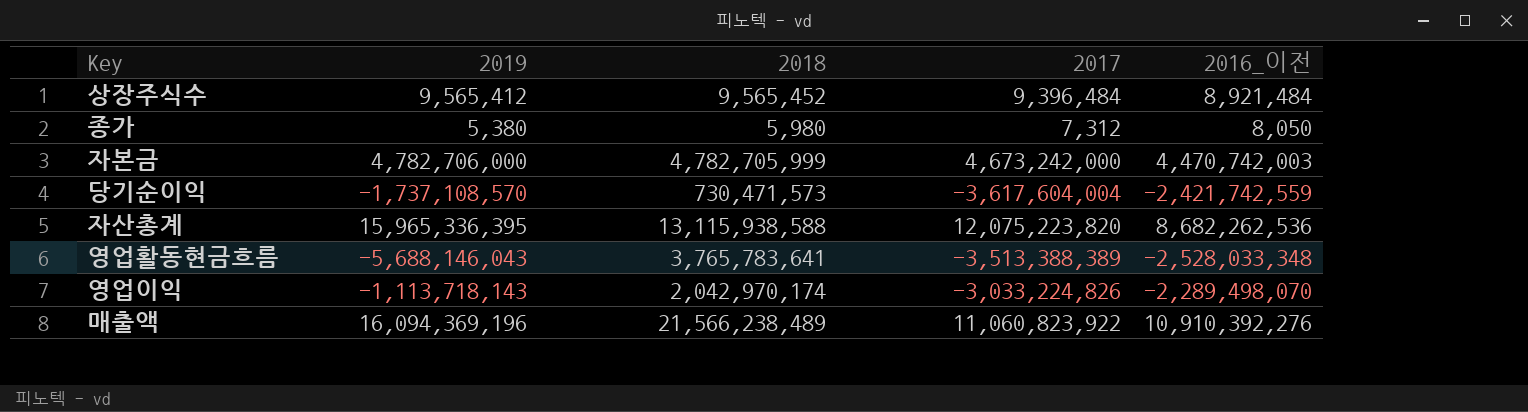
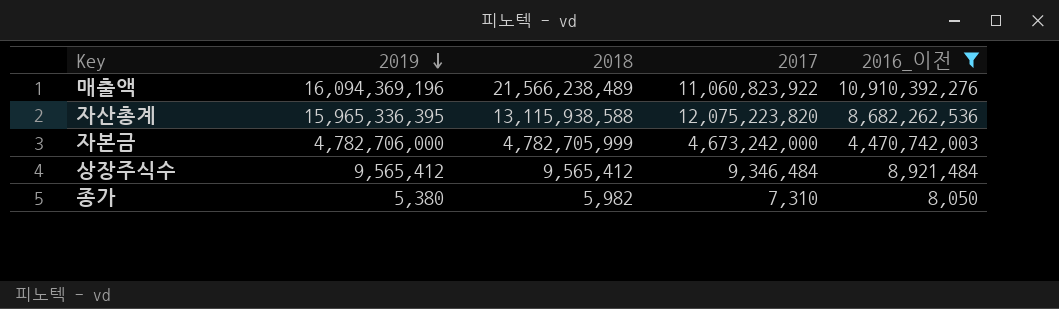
filter: none -> 2016_이전 >= 8,050
row order: none -> 2019 descending
상장주식수 | 2018: 9,565,452 -> 9,565,412
상장주식수 | 2017: 9,396,484 -> 9,346,484
종가 | 2018: 5,980 -> 5,982
종가 | 2017: 7,312 -> 7,310

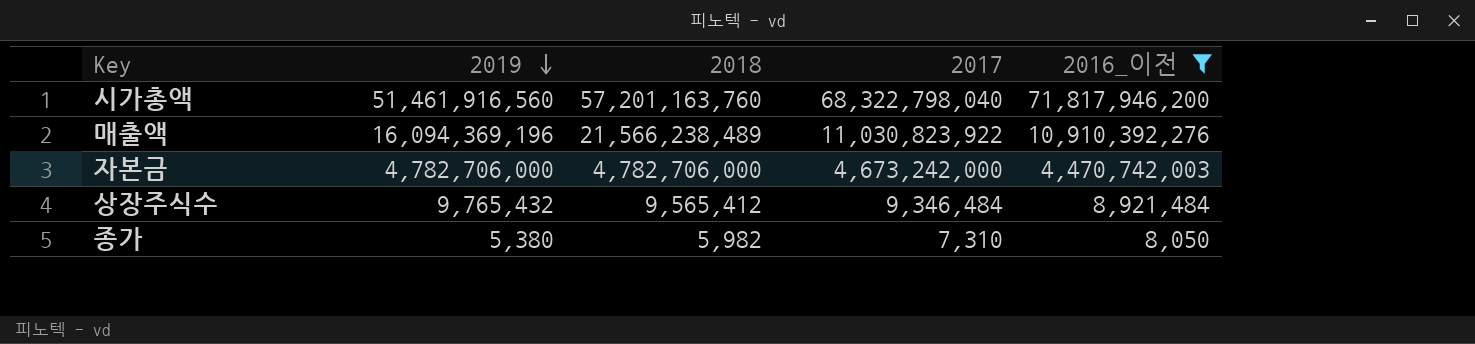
row 자산총계: 15,965,336,395 | 13,115,938,588 | 12,075,223,820 | 8,682,262,536 -> none
row 시가총액: none -> 51,461,916,560 | 57,201,163,760 | 68,322,798,040 | 71,817,946,200
매출액 | 2017: 11,060,823,922 -> 11,030,823,922
자본금 | 2018: 4,782,705,999 -> 4,782,706,000
상장주식수 | 2019: 9,565,412 -> 9,765,432

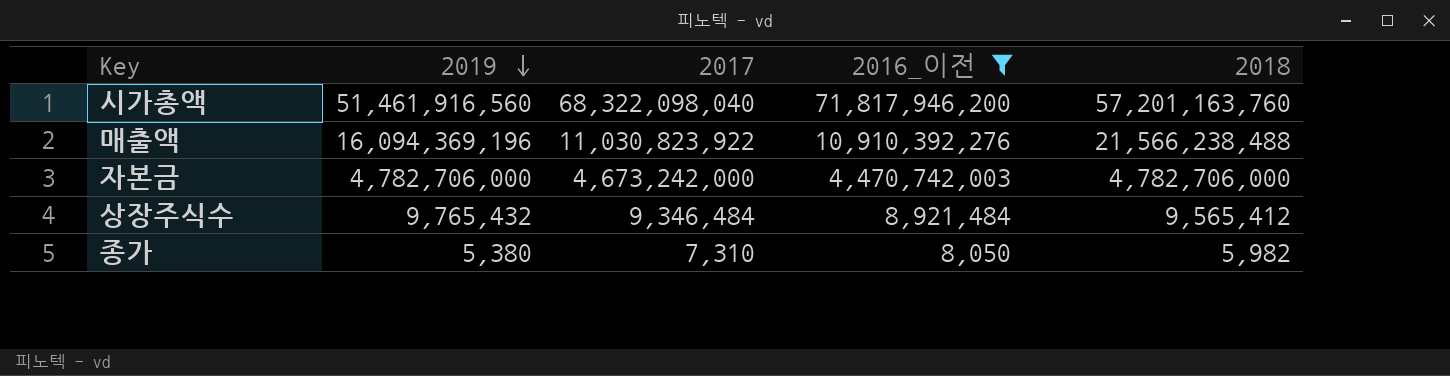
column 2018 | position: 3 -> 5
시가총액 | 2017: 68,322,798,040 -> 68,322,098,040
매출액 | 2018: 21,566,238,489 -> 21,566,238,488

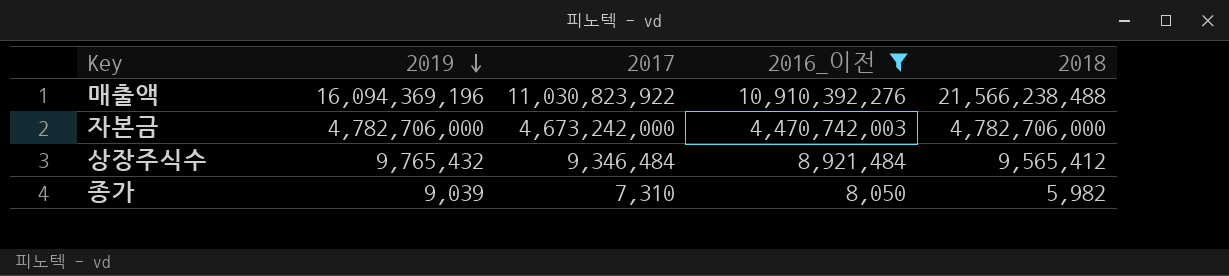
row 시가총액: 51,461,916,560 | 68,322,098,040 | 71,817,946,200 | 57,201,163,760 -> none
종가 | 2019: 5,380 -> 9,039

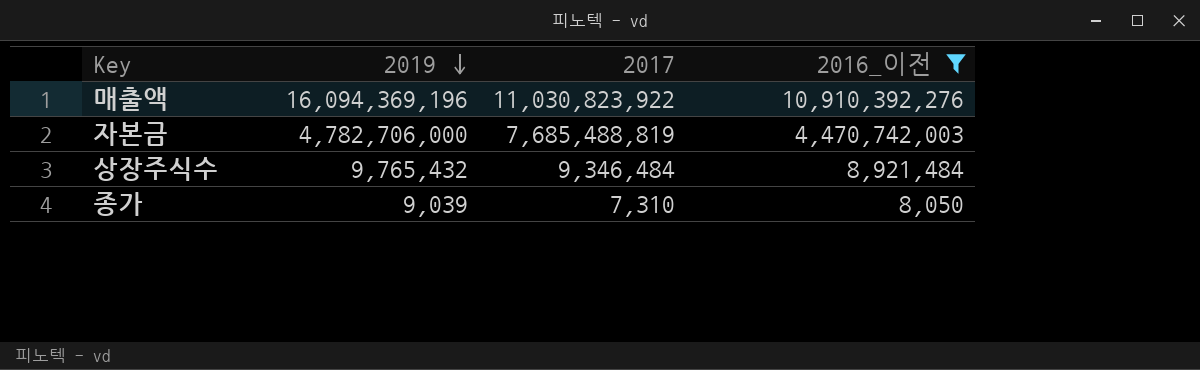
column 2018 | position: 5 -> none
자본금 | 2017: 4,673,242,000 -> 7,685,488,819

